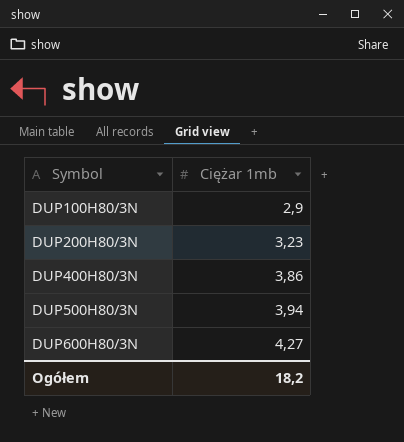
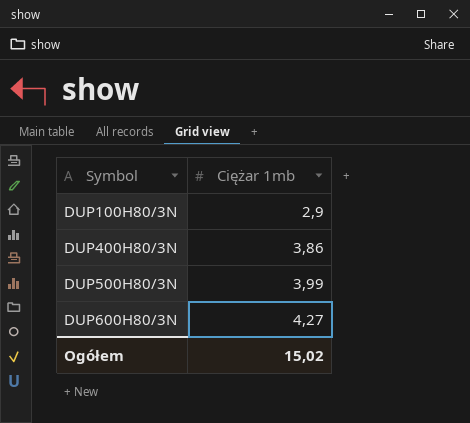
row DUP200H80/3N: 3,23 -> none
DUP500H80/3N | Ciężar 1mb: 3,94 -> 3,99
Ogółem | Ciężar 1mb: 18,2 -> 15,02

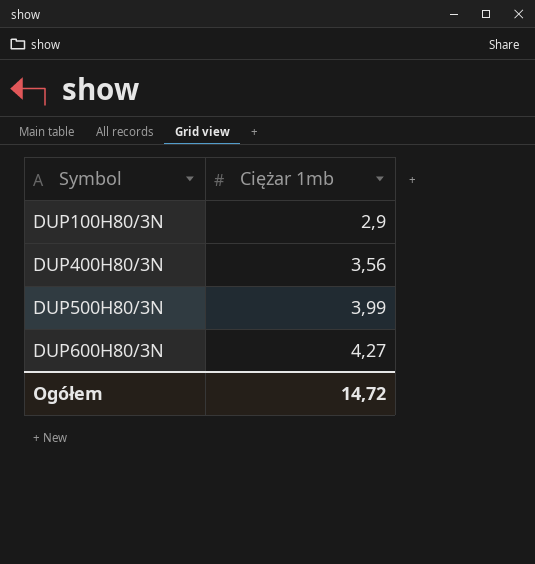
DUP400H80/3N | Ciężar 1mb: 3,86 -> 3,56
Ogółem | Ciężar 1mb: 15,02 -> 14,72

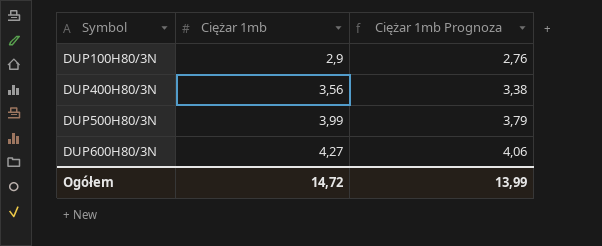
column Ciężar 1mb Prognoza | formula: none -> [Ciężar 1mb] * 0,95

